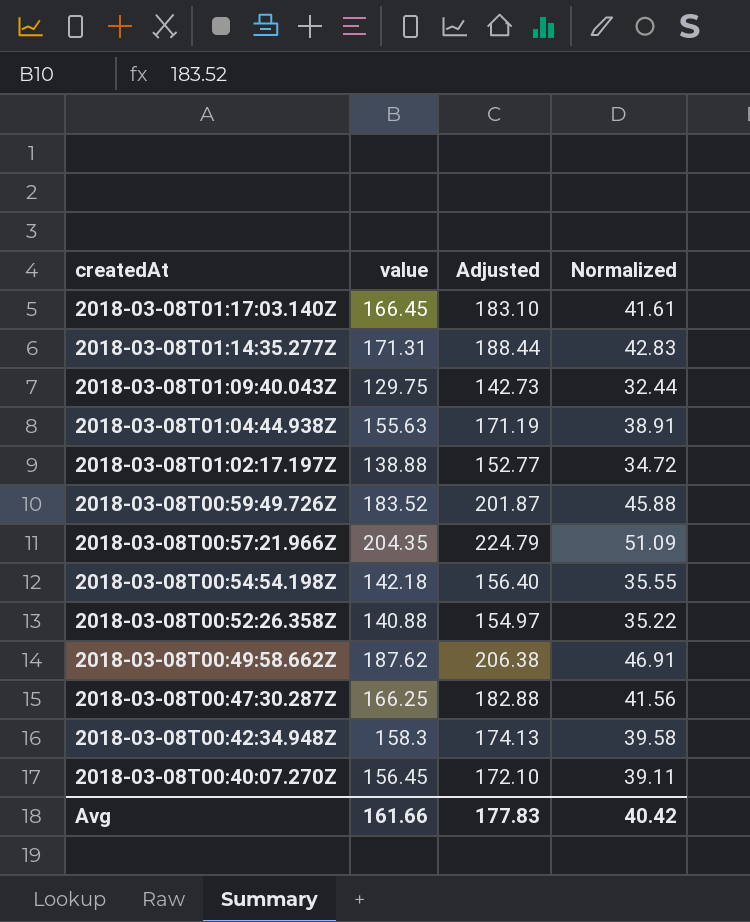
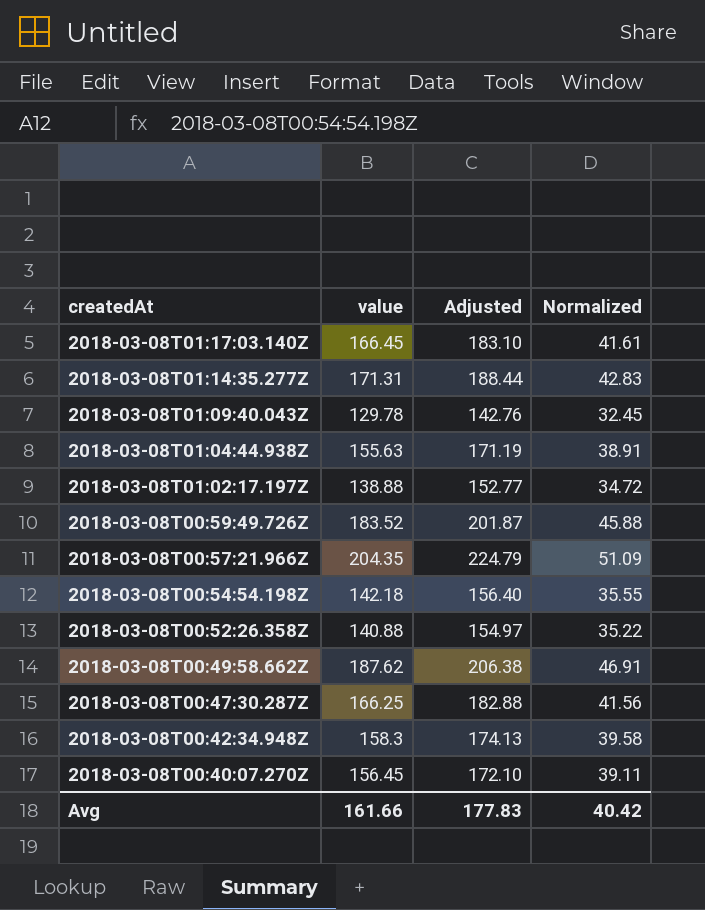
2018-03-08T01:09:40.043Z | value: 129.75 -> 129.78
2018-03-08T01:09:40.043Z | Adjusted: 142.73 -> 142.76
2018-03-08T01:09:40.043Z | Normalized: 32.44 -> 32.45

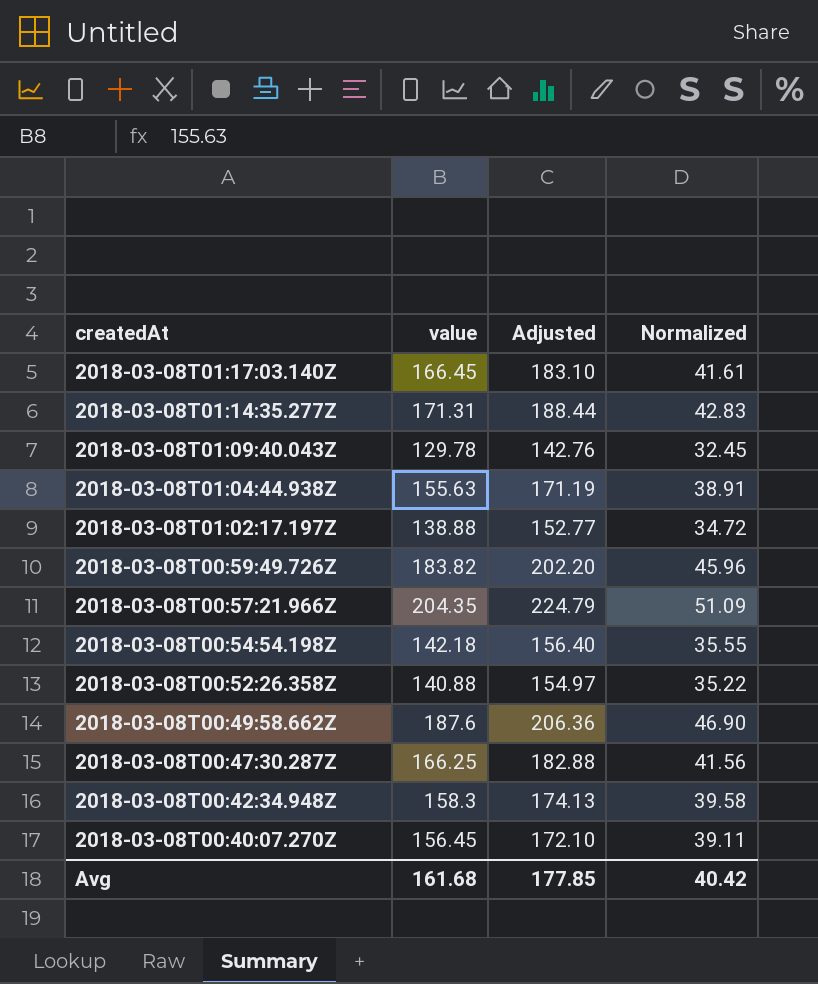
2018-03-08T00:59:49.726Z | value: 183.52 -> 183.82
2018-03-08T00:59:49.726Z | Adjusted: 201.87 -> 202.20
2018-03-08T00:59:49.726Z | Normalized: 45.88 -> 45.96
2018-03-08T00:49:58.662Z | value: 187.62 -> 187.6
2018-03-08T00:49:58.662Z | Adjusted: 206.38 -> 206.36
2018-03-08T00:49:58.662Z | Normalized: 46.91 -> 46.90
Avg | value: 161.66 -> 161.68
Avg | Adjusted: 177.83 -> 177.85

